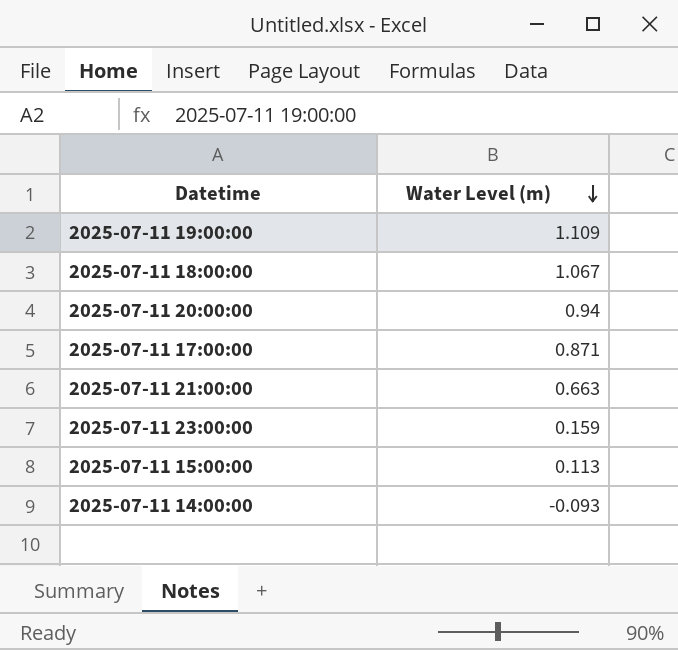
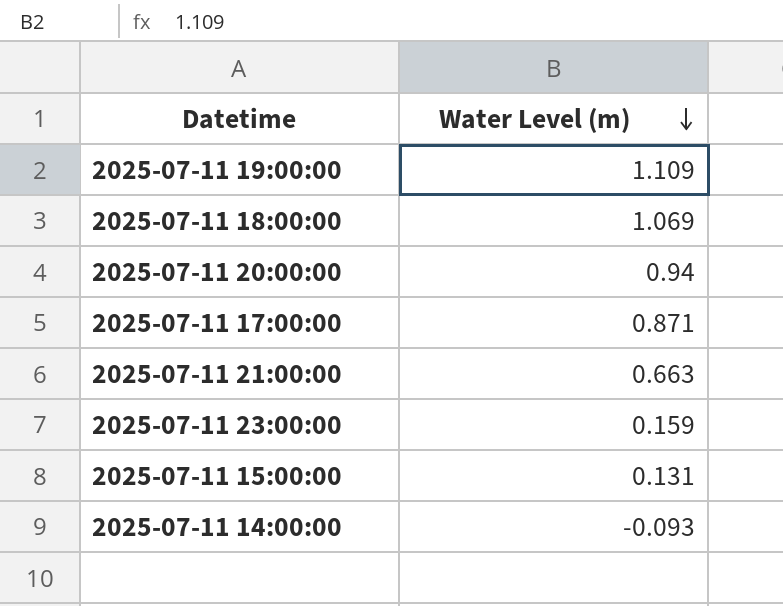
2025-07-11 18:00:00 | Water Level (m): 1.067 -> 1.069
2025-07-11 15:00:00 | Water Level (m): 0.113 -> 0.131

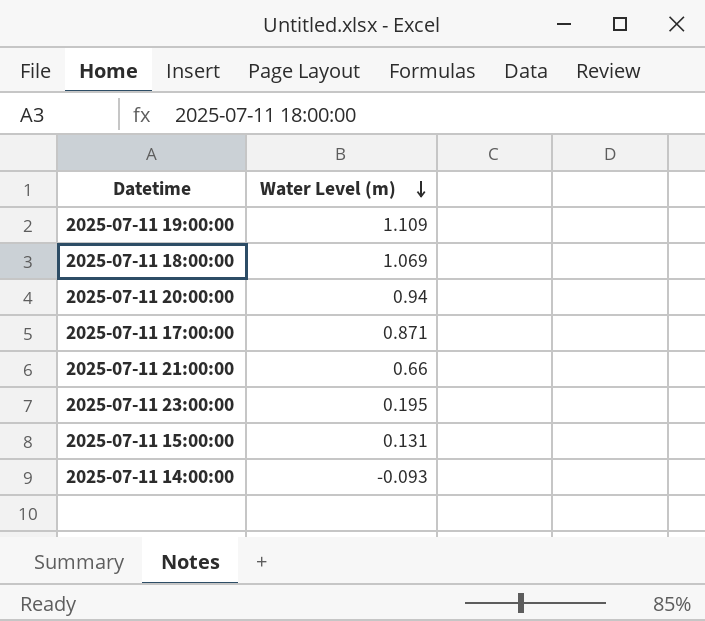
2025-07-11 21:00:00 | Water Level (m): 0.663 -> 0.66
2025-07-11 23:00:00 | Water Level (m): 0.159 -> 0.195

